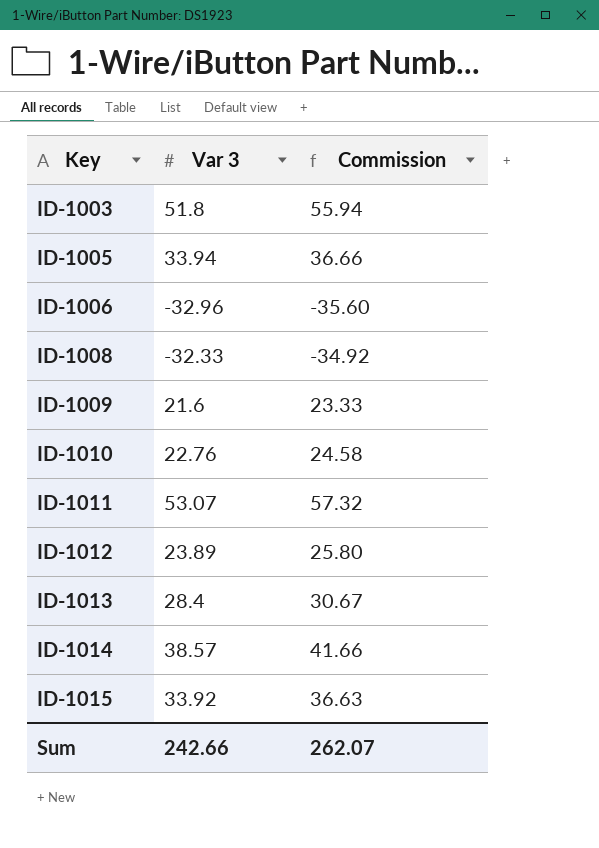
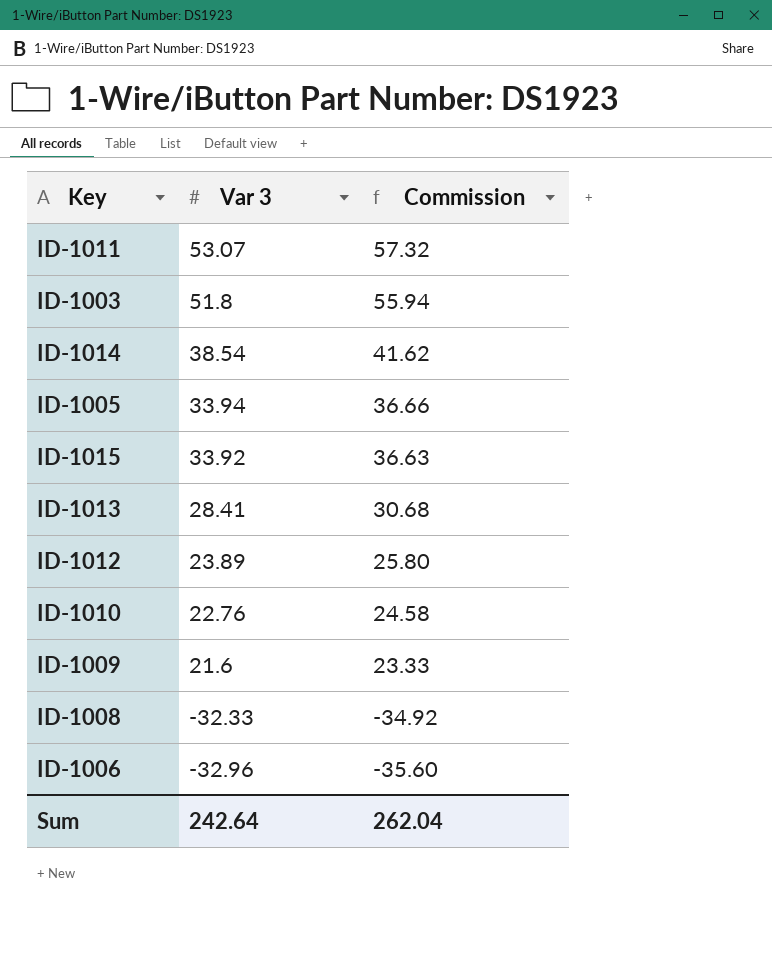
row order: Key ascending -> Var 3 descending
ID-1014 | Var 3: 38.57 -> 38.54
ID-1014 | Commission: 41.66 -> 41.62
ID-1013 | Var 3: 28.4 -> 28.41
ID-1013 | Commission: 30.67 -> 30.68
Sum | Var 3: 242.66 -> 242.64
Sum | Commission: 262.07 -> 262.04

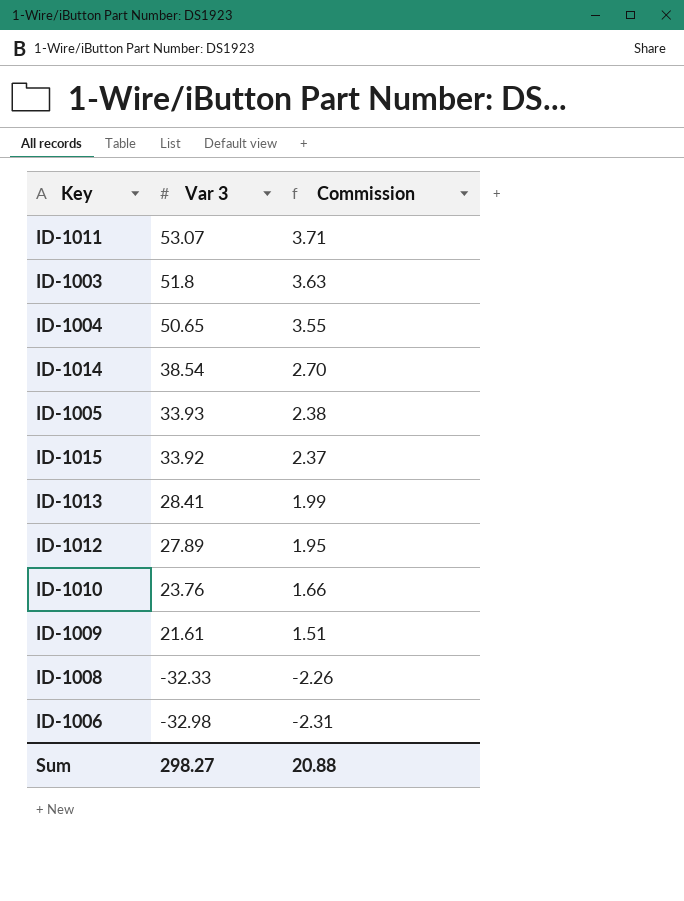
column Commission | formula: [Var 3] * 1.08 -> [Var 3] * 0.07
row ID-1004: none -> 50.65 | 3.55
ID-1005 | Var 3: 33.94 -> 33.93
ID-1012 | Var 3: 23.89 -> 27.89
ID-1010 | Var 3: 22.76 -> 23.76
ID-1009 | Var 3: 21.6 -> 21.61
ID-1006 | Var 3: -32.96 -> -32.98
Sum | Var 3: 242.64 -> 298.27
Sum | Commission: 262.04 -> 20.88

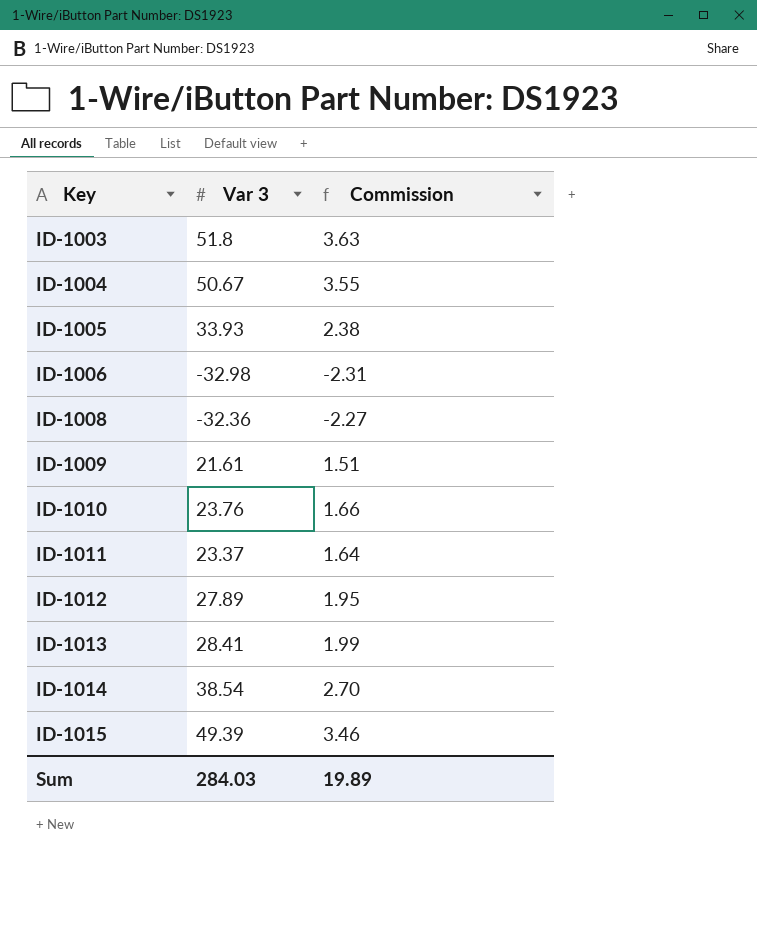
row order: Var 3 descending -> Key ascending
ID-1004 | Var 3: 50.65 -> 50.67
ID-1008 | Var 3: -32.33 -> -32.36
ID-1008 | Commission: -2.26 -> -2.27
ID-1011 | Var 3: 53.07 -> 23.37
ID-1011 | Commission: 3.71 -> 1.64
ID-1015 | Var 3: 33.92 -> 49.39
ID-1015 | Commission: 2.37 -> 3.46
Sum | Var 3: 298.27 -> 284.03
Sum | Commission: 20.88 -> 19.89

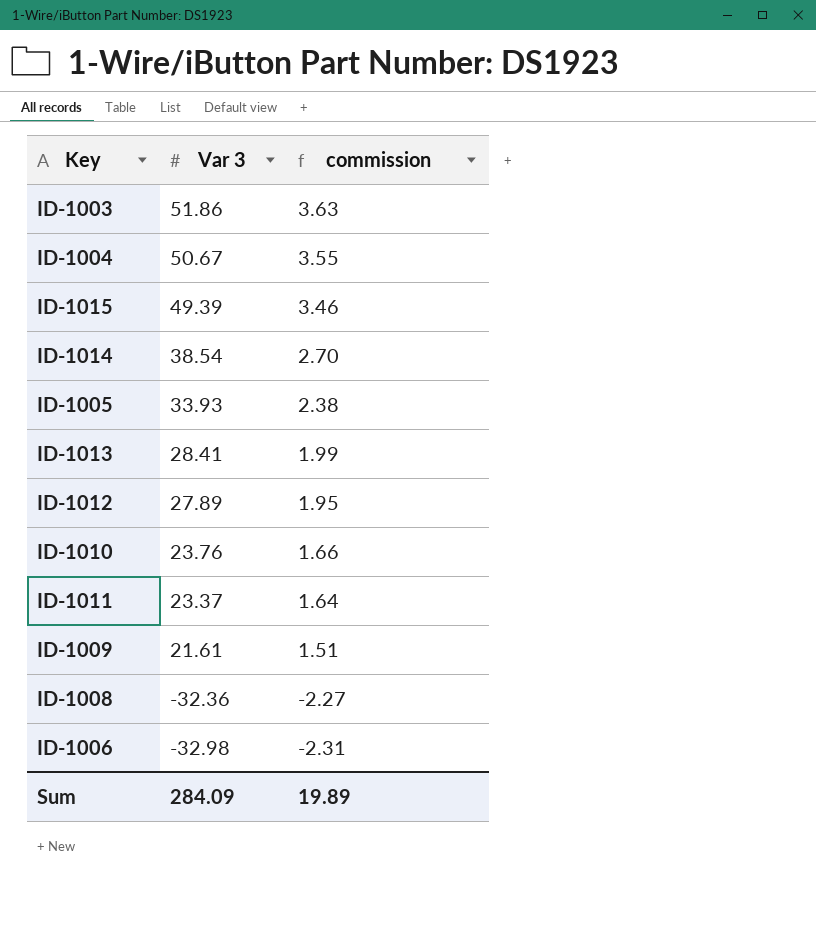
row order: Key ascending -> Var 3 descending
column name: Commission -> commission
ID-1003 | Var 3: 51.8 -> 51.86
Sum | Var 3: 284.03 -> 284.09

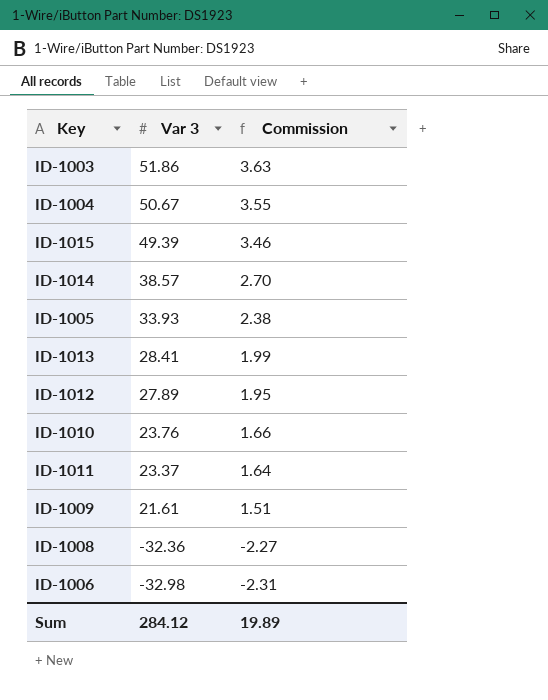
column name: commission -> Commission
ID-1014 | Var 3: 38.54 -> 38.57
Sum | Var 3: 284.09 -> 284.12

